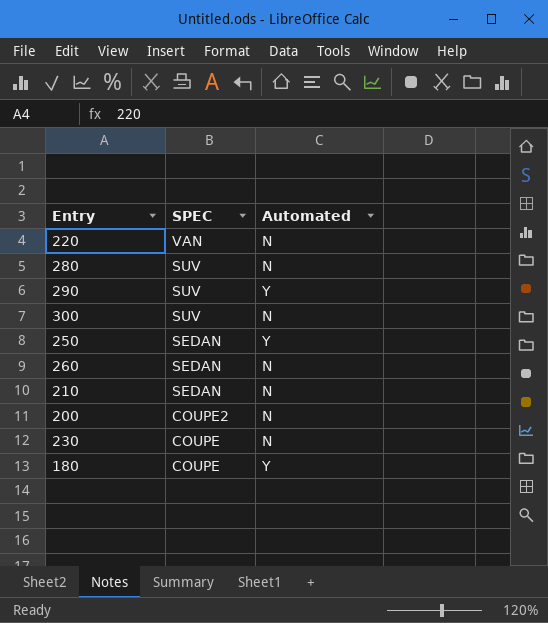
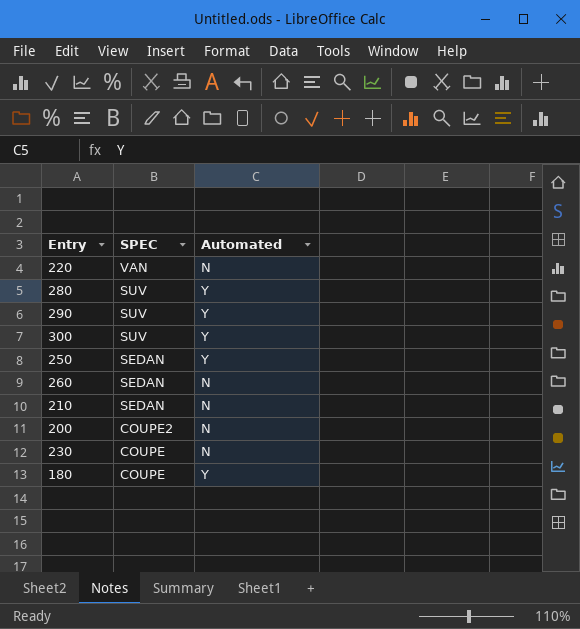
280 | Automated: N -> Y
300 | Automated: N -> Y

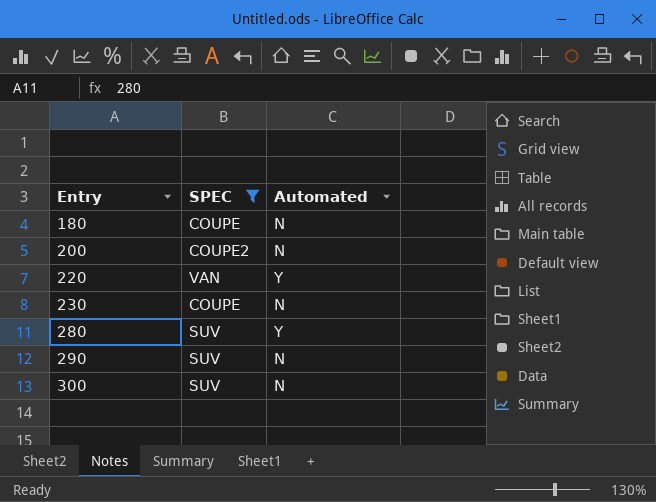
filter: none -> SPEC != SEDAN
row order: SPEC descending -> Entry ascending
180 | Automated: Y -> N
220 | Automated: N -> Y
290 | Automated: Y -> N
300 | Automated: Y -> N

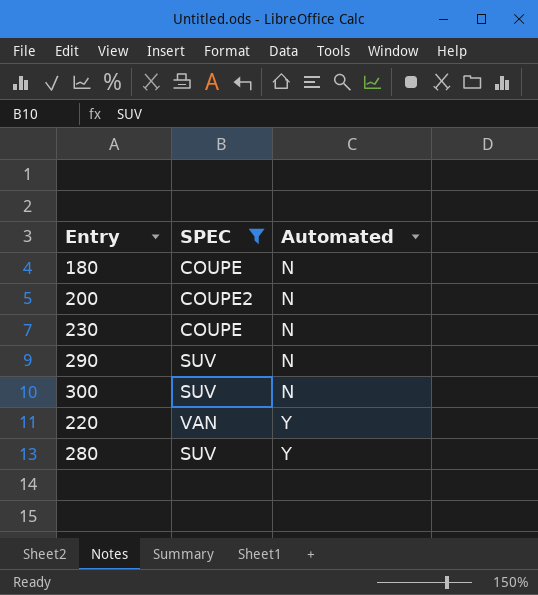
row order: Entry ascending -> Automated ascending

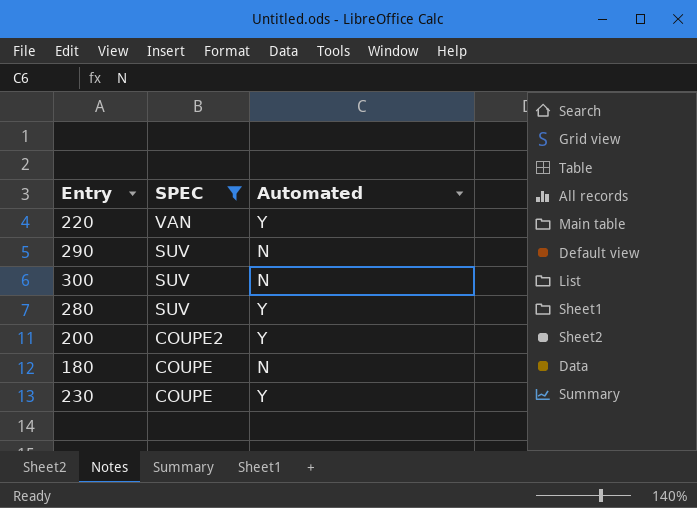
row order: Automated ascending -> SPEC descending
200 | Automated: N -> Y
230 | Automated: N -> Y

